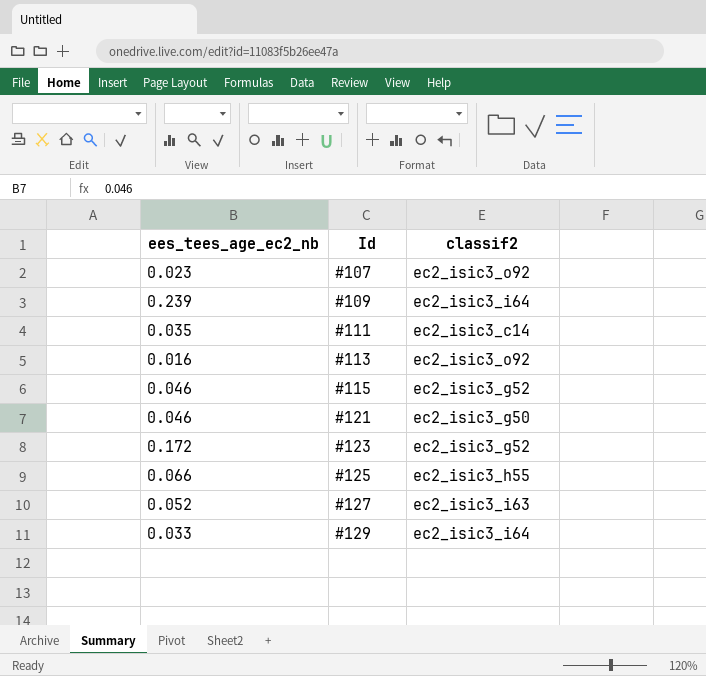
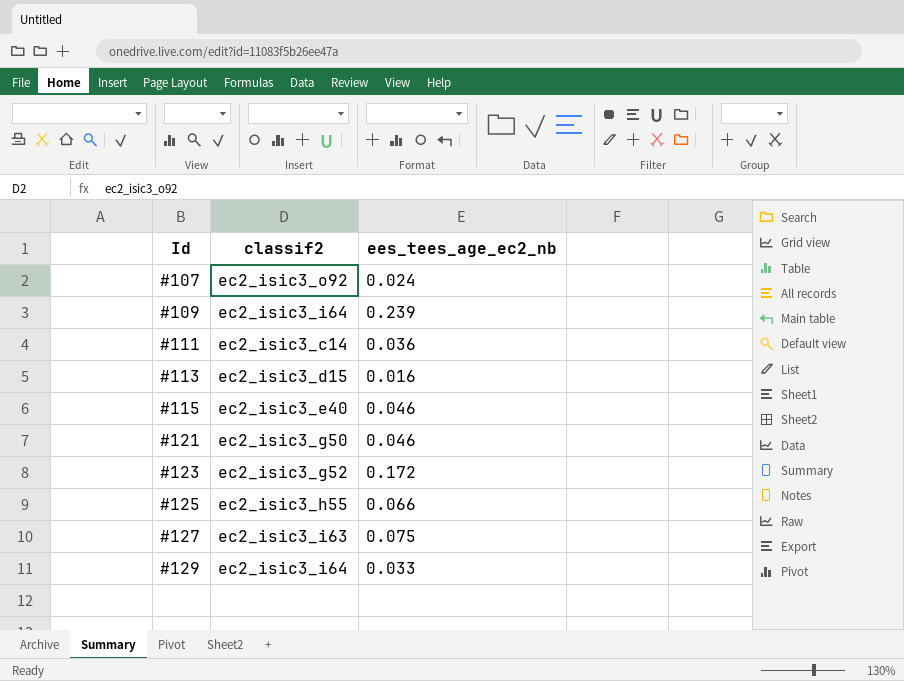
column ees_tees_age_ec2_nb | position: 1 -> 3
#107 | ees_tees_age_ec2_nb: 0.023 -> 0.024
#111 | ees_tees_age_ec2_nb: 0.035 -> 0.036
#113 | classif2: ec2_isic3_o92 -> ec2_isic3_d15
#115 | classif2: ec2_isic3_g52 -> ec2_isic3_e40
#127 | ees_tees_age_ec2_nb: 0.052 -> 0.075

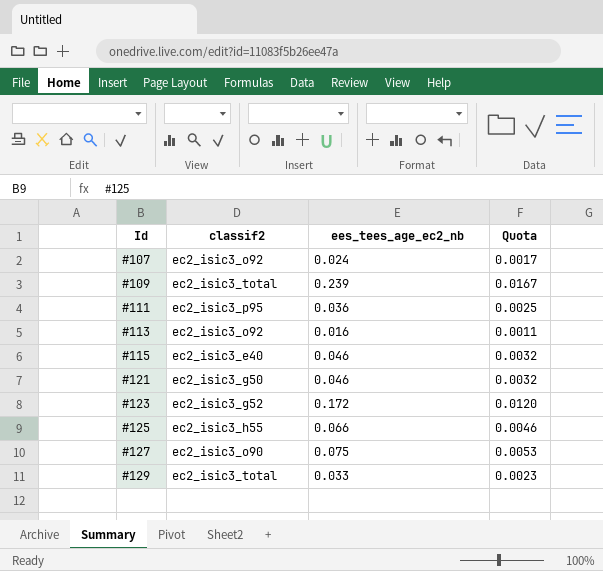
column Quota | formula: none -> [ees_tees_age_ec2_nb] * 0.07
#109 | classif2: ec2_isic3_i64 -> ec2_isic3_total
#111 | classif2: ec2_isic3_c14 -> ec2_isic3_p95
#113 | classif2: ec2_isic3_d15 -> ec2_isic3_o92
#127 | classif2: ec2_isic3_i63 -> ec2_isic3_o90
#129 | classif2: ec2_isic3_i64 -> ec2_isic3_total

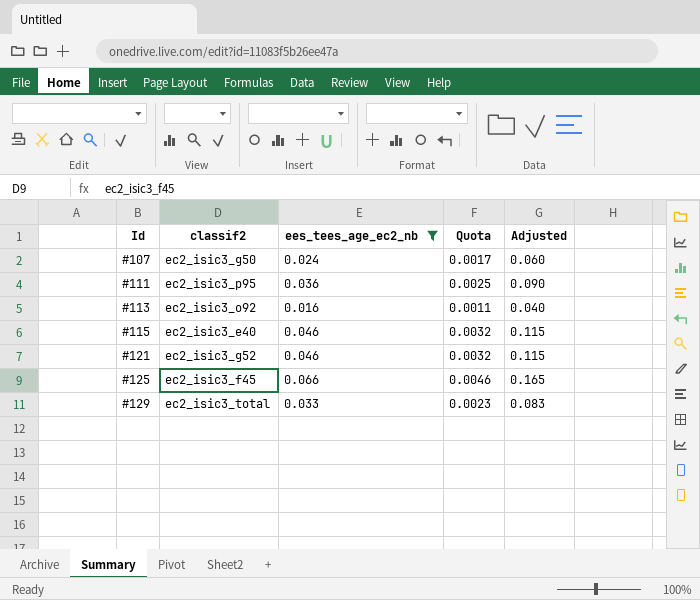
filter: none -> ees_tees_age_ec2_nb <= 0.066
column Adjusted | formula: none -> [ees_tees_age_ec2_nb] * 2.5
#107 | classif2: ec2_isic3_o92 -> ec2_isic3_g50
#121 | classif2: ec2_isic3_g50 -> ec2_isic3_g52
#125 | classif2: ec2_isic3_h55 -> ec2_isic3_f45

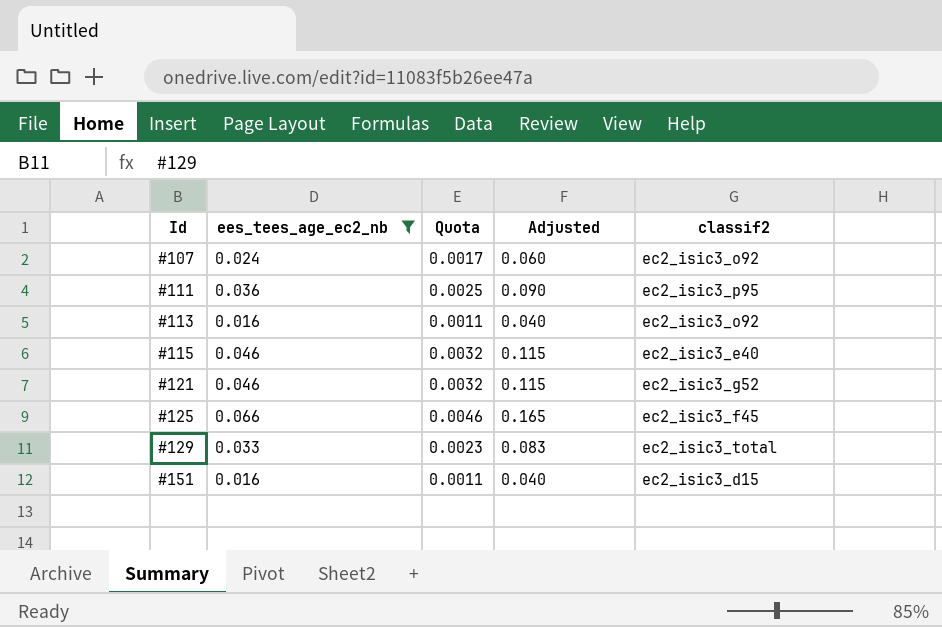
column classif2 | position: 2 -> 5
#107 | classif2: ec2_isic3_g50 -> ec2_isic3_o92
row #151: none -> 0.016 | 0.0011 | 0.040 | ec2_isic3_d15

